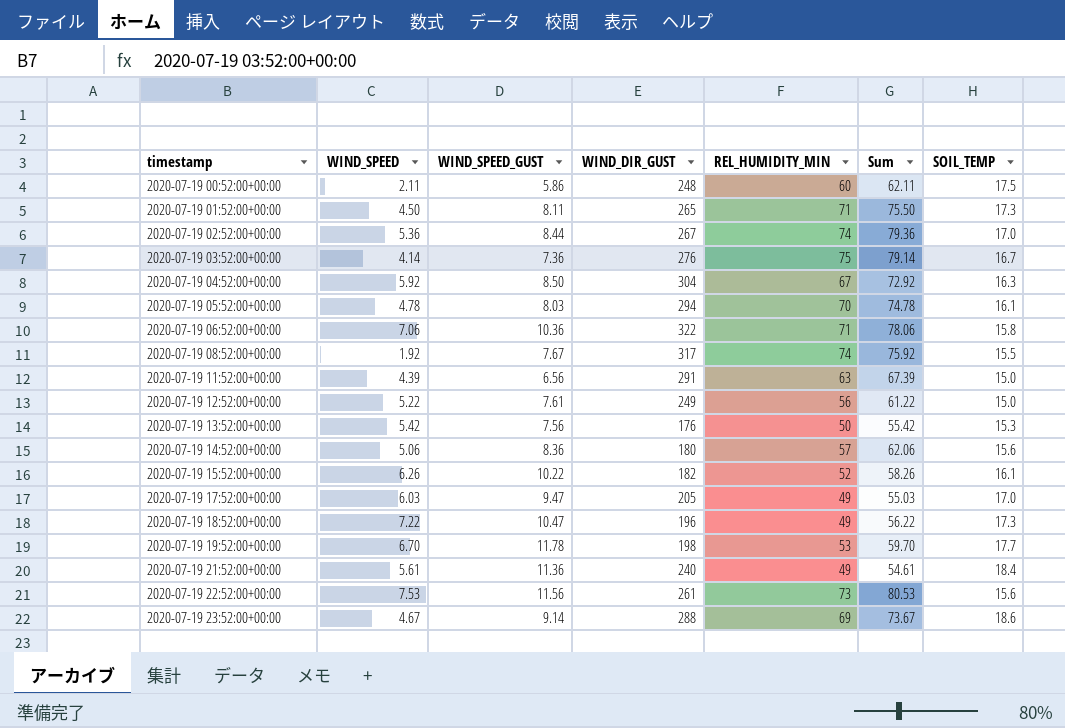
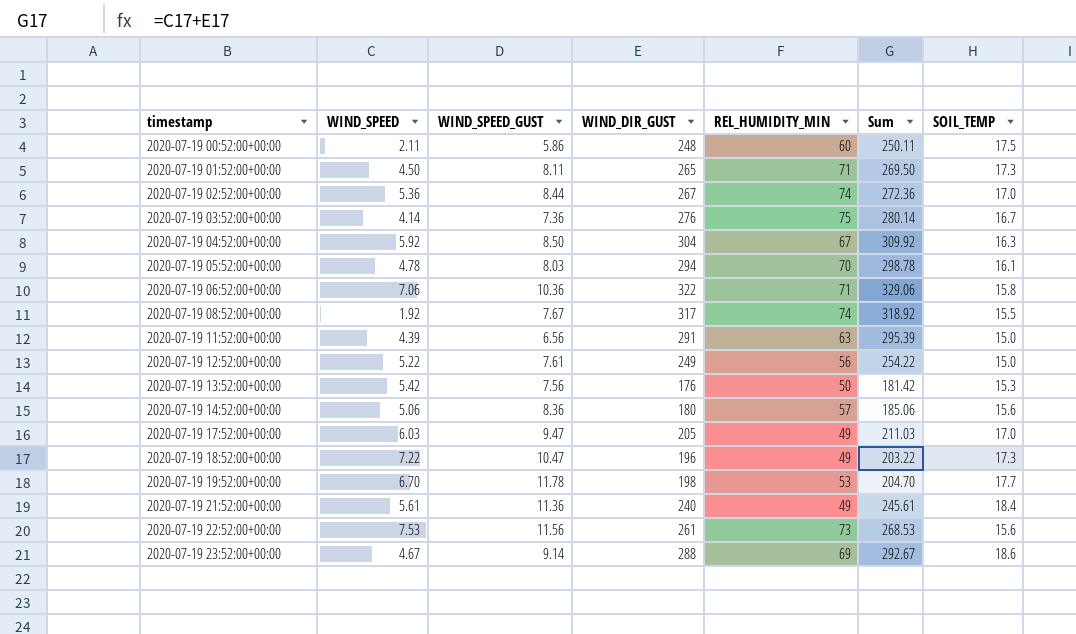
column Sum | formula: [WIND_SPEED] + [REL_HUMIDITY_MIN] -> [WIND_SPEED] + [WIND_DIR_GUST]
row 2020-07-19 15:52:00+00:00: 6.26 | 10.22 | 182 | 52 | 58.26 | 16.1 -> none

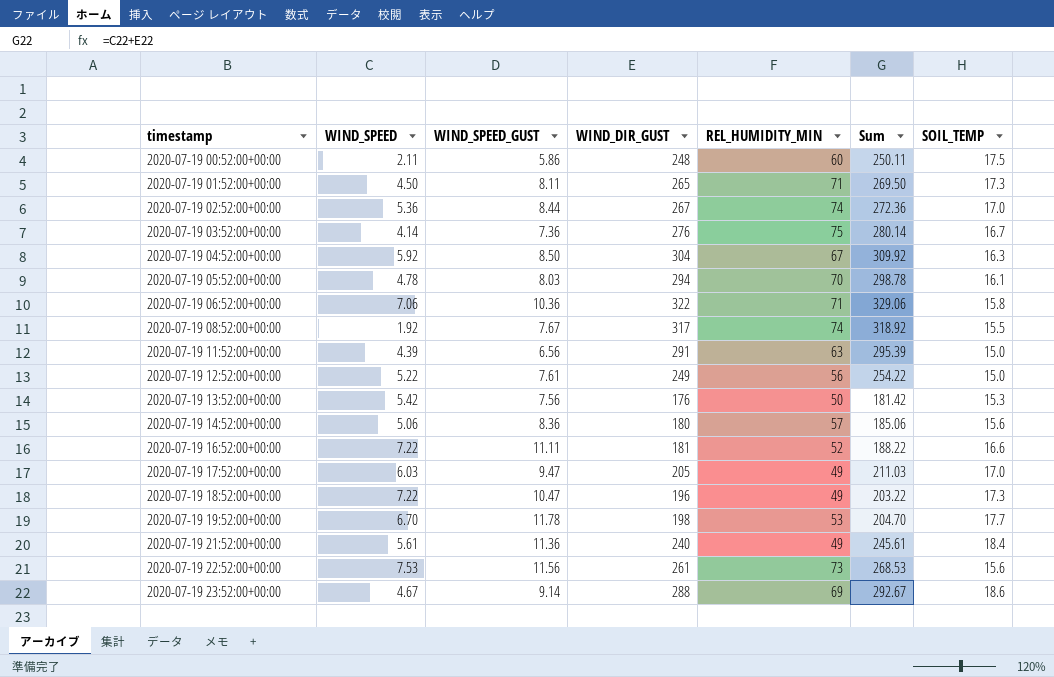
row 2020-07-19 16:52:00+00:00: none -> 7.22 | 11.11 | 181 | 52 | 188.22 | 16.6

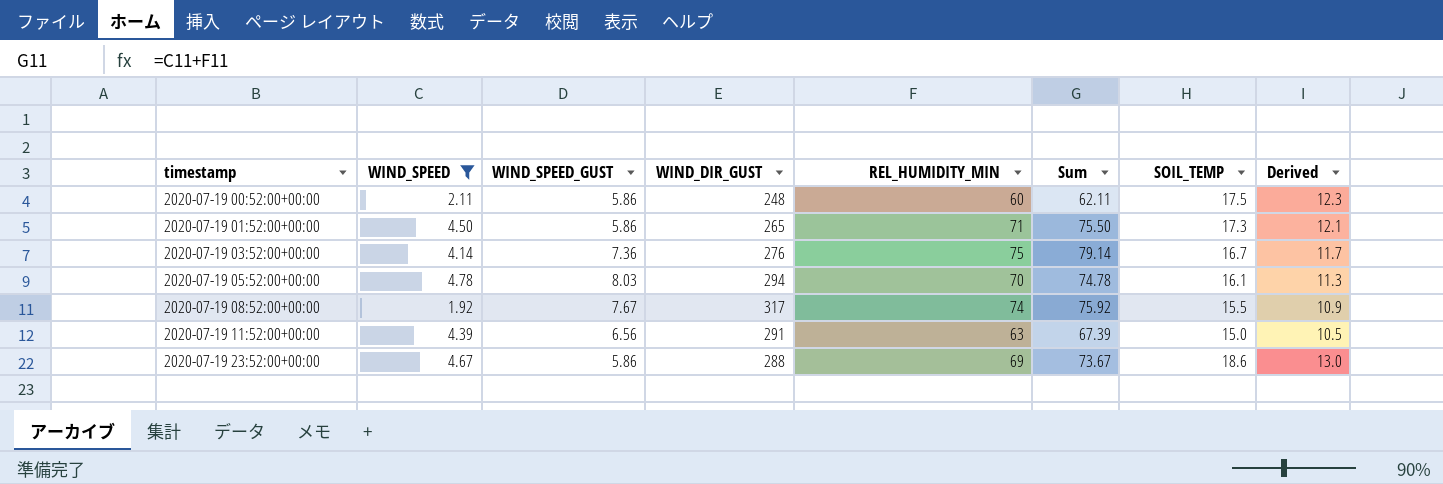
filter: none -> WIND_SPEED <= 4.78
column Sum | formula: [WIND_SPEED] + [WIND_DIR_GUST] -> [WIND_SPEED] + [REL_HUMIDITY_MIN]
column Derived | formula: none -> [SOIL_TEMP] * 0.7
2020-07-19 01:52:00+00:00 | WIND_SPEED_GUST: 8.11 -> 5.86
2020-07-19 23:52:00+00:00 | WIND_SPEED_GUST: 9.14 -> 5.86

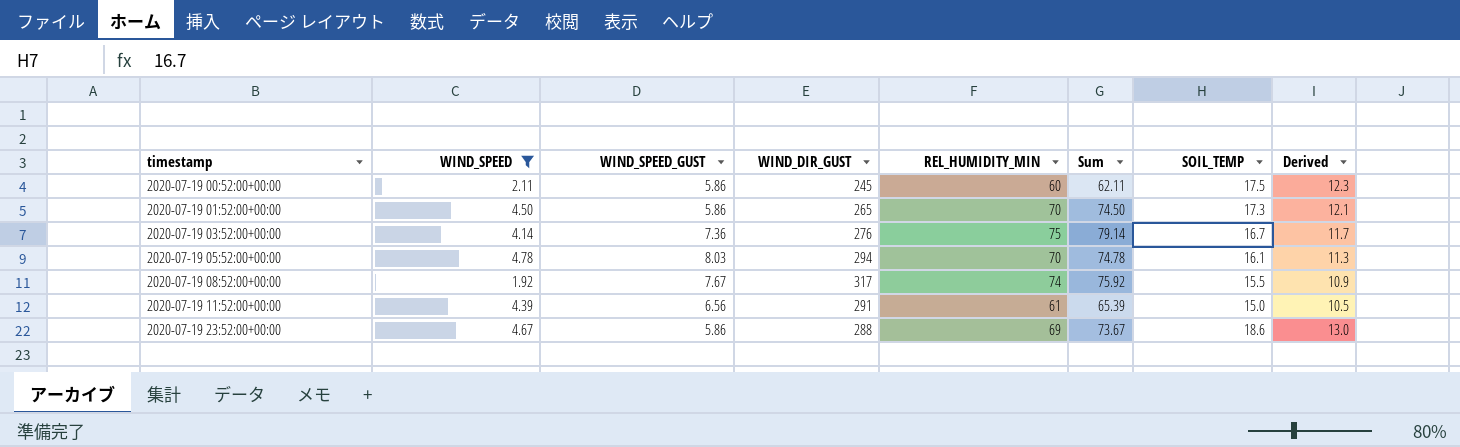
2020-07-19 00:52:00+00:00 | WIND_DIR_GUST: 248 -> 245
2020-07-19 01:52:00+00:00 | REL_HUMIDITY_MIN: 71 -> 70
2020-07-19 01:52:00+00:00 | Sum: 75.50 -> 74.50
2020-07-19 11:52:00+00:00 | REL_HUMIDITY_MIN: 63 -> 61
2020-07-19 11:52:00+00:00 | Sum: 67.39 -> 65.39

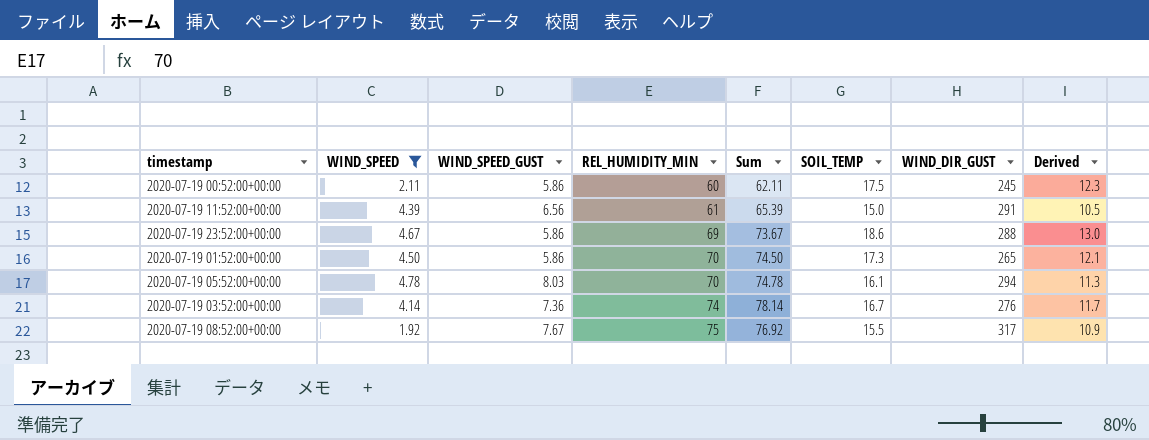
row order: timestamp ascending -> REL_HUMIDITY_MIN ascending
column WIND_DIR_GUST | position: 4 -> 7
2020-07-19 03:52:00+00:00 | REL_HUMIDITY_MIN: 75 -> 74
2020-07-19 03:52:00+00:00 | Sum: 79.14 -> 78.14
2020-07-19 08:52:00+00:00 | REL_HUMIDITY_MIN: 74 -> 75
2020-07-19 08:52:00+00:00 | Sum: 75.92 -> 76.92

